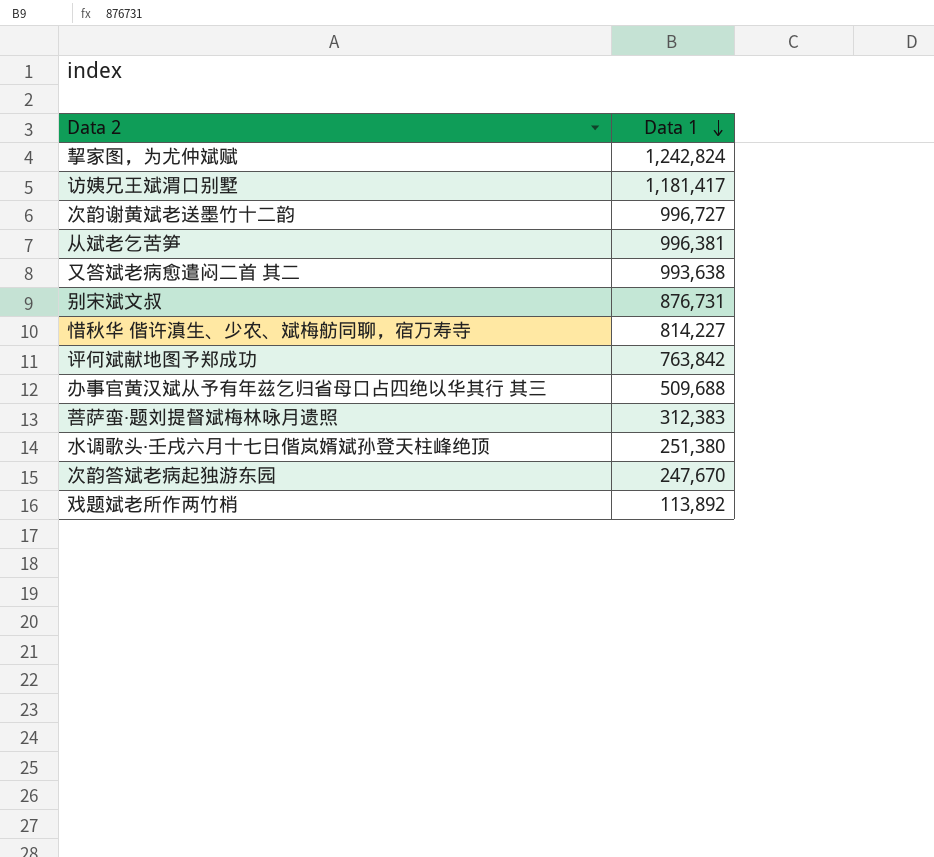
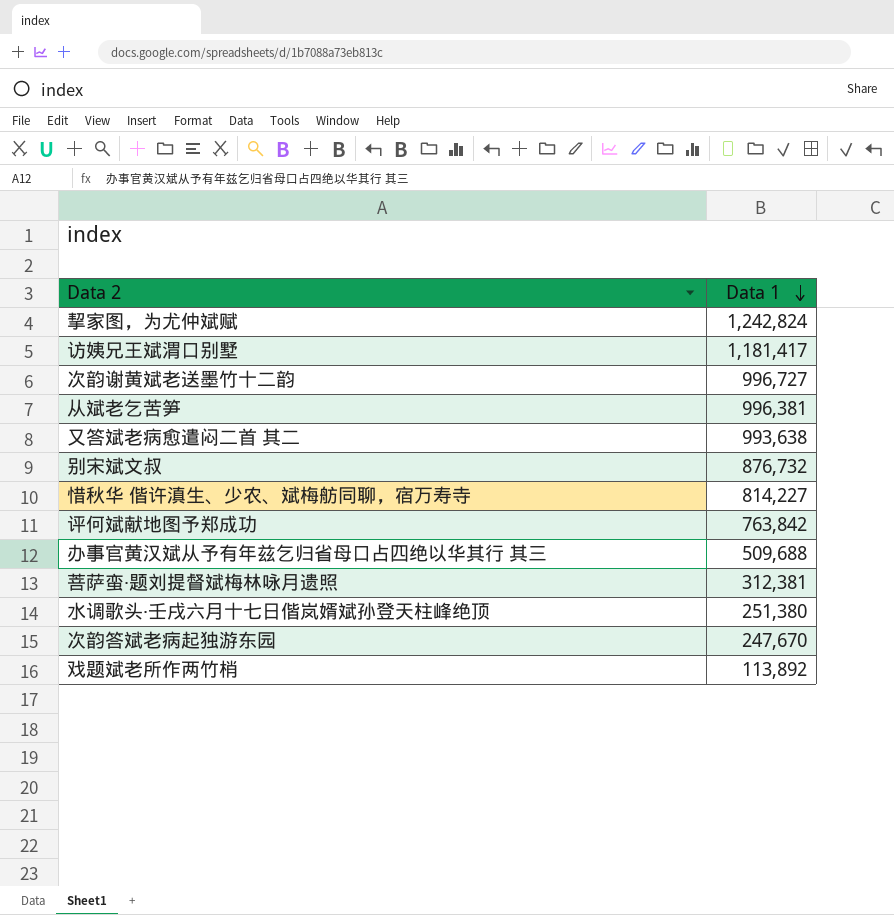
别宋斌文叔 | Data 1: 876,731 -> 876,732
菩萨蛮·题刘提督斌梅林咏月遗照 | Data 1: 312,383 -> 312,381

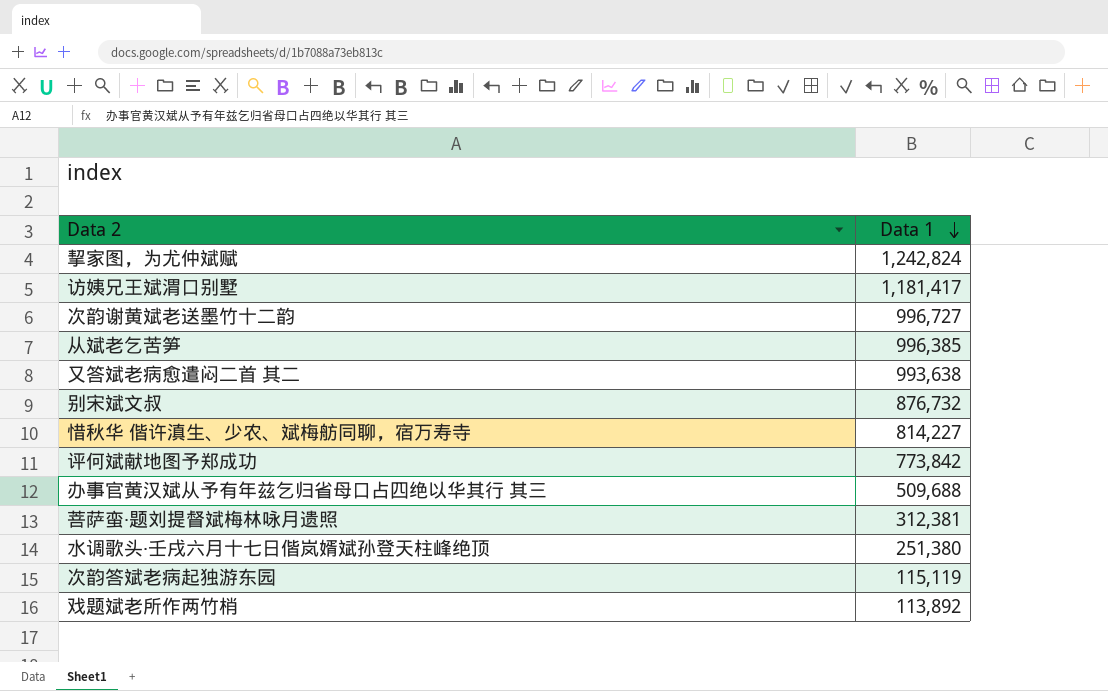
从斌老乞苦笋 | Data 1: 996,381 -> 996,385
评何斌献地图予郑成功 | Data 1: 763,842 -> 773,842
次韵答斌老病起独游东园 | Data 1: 247,670 -> 115,119

